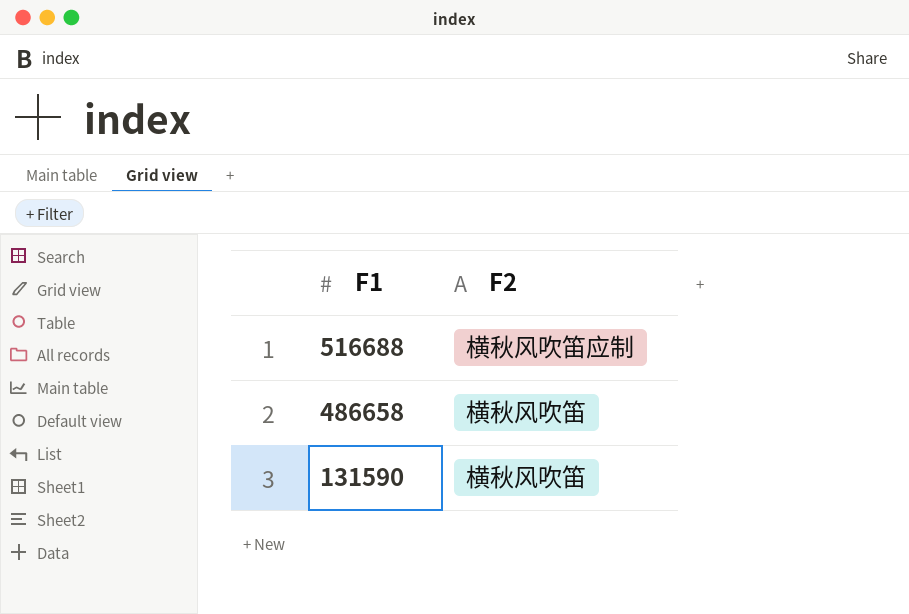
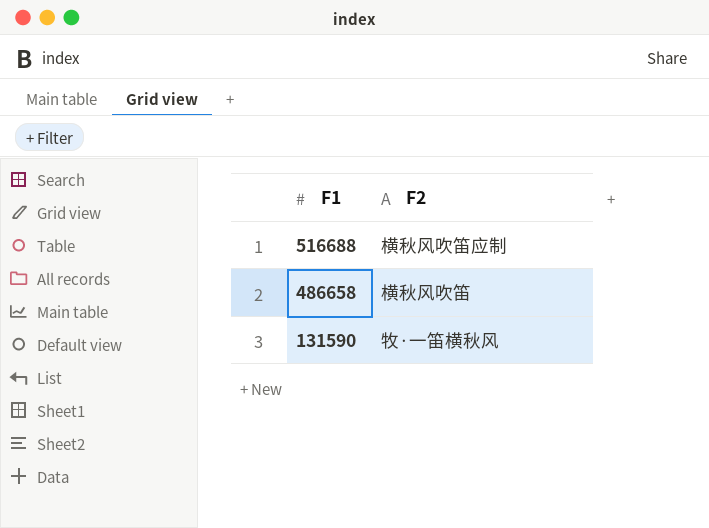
131590 | F2: 横秋风吹笛 -> 牧·一笛横秋风

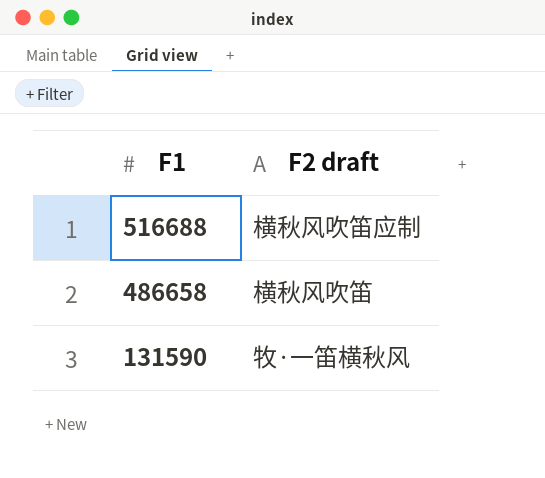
column name: F2 -> F2 draft

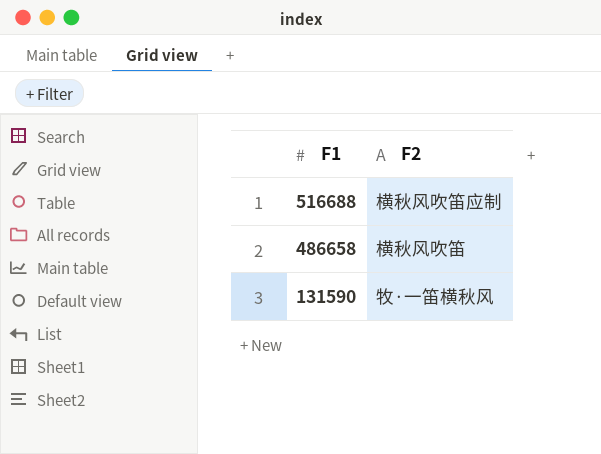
column name: F2 draft -> F2

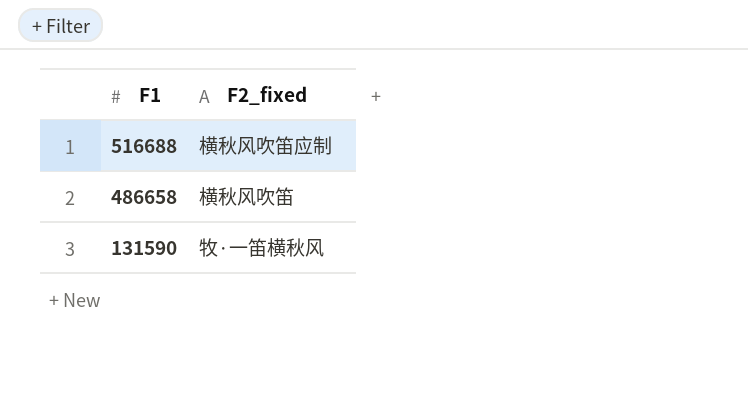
column name: F2 -> F2_fixed

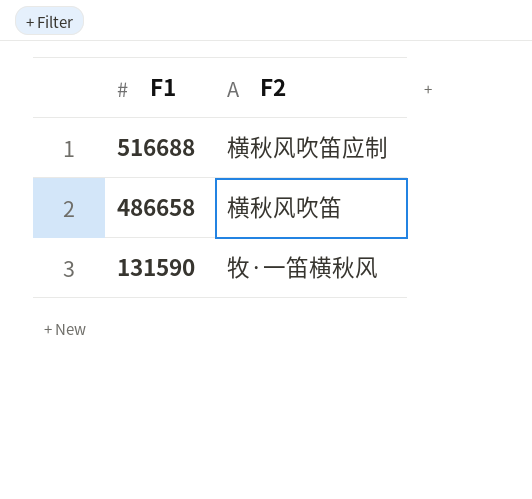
column name: F2_fixed -> F2

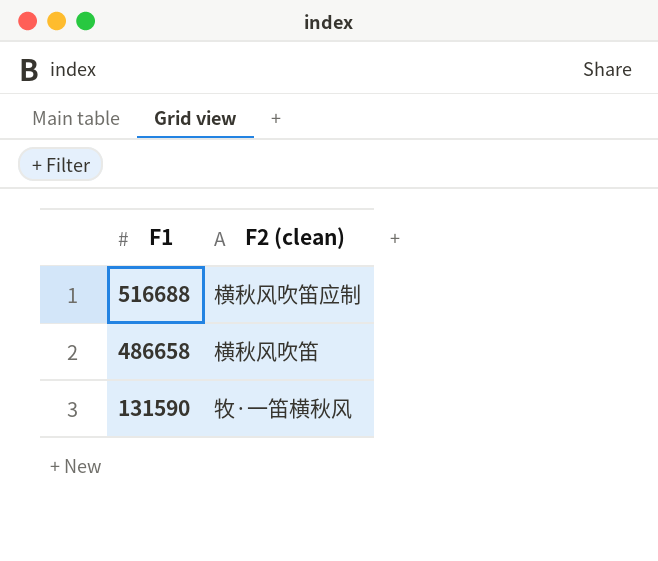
column name: F2 -> F2 (clean)

